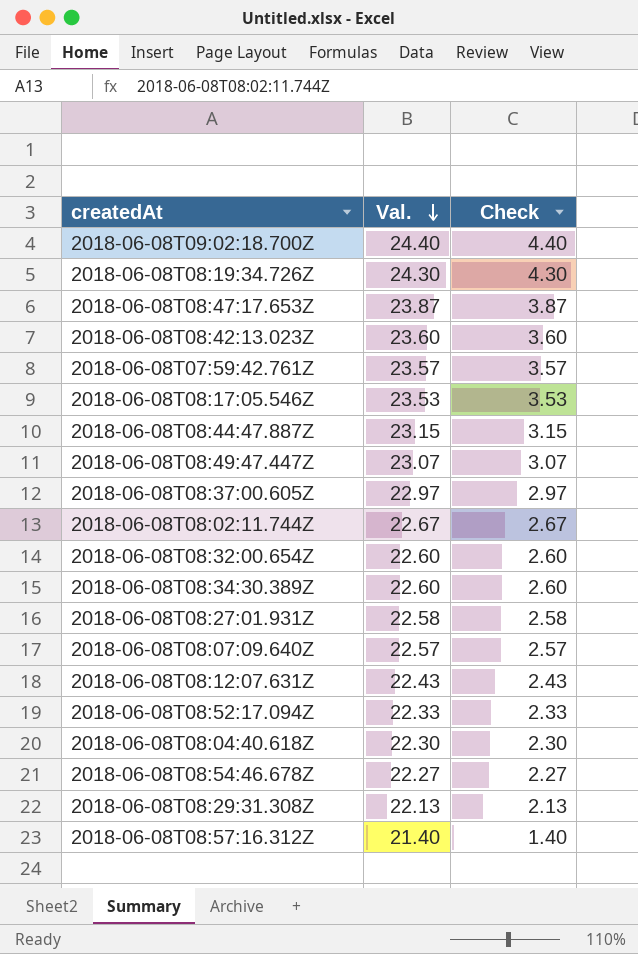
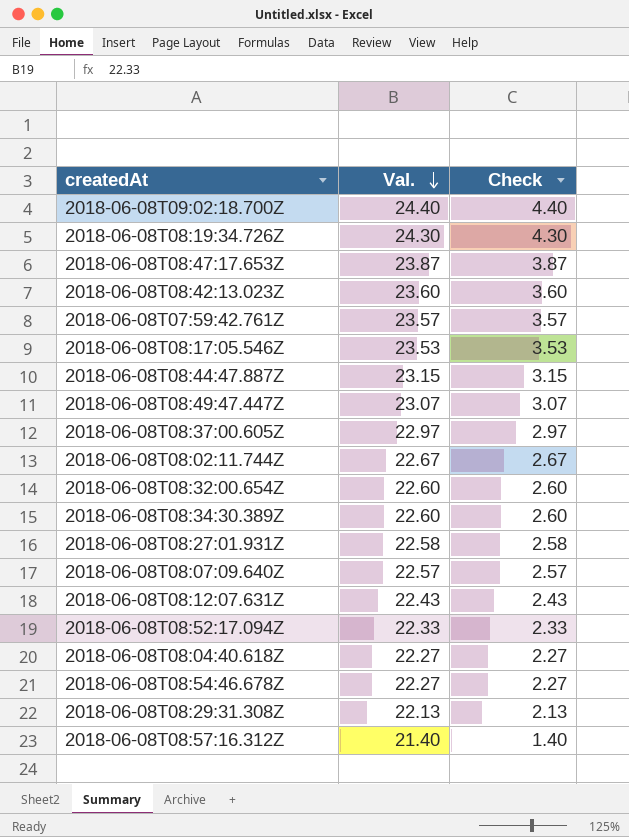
2018-06-08T08:04:40.618Z | Val.: 22.30 -> 22.27
2018-06-08T08:04:40.618Z | Check: 2.30 -> 2.27

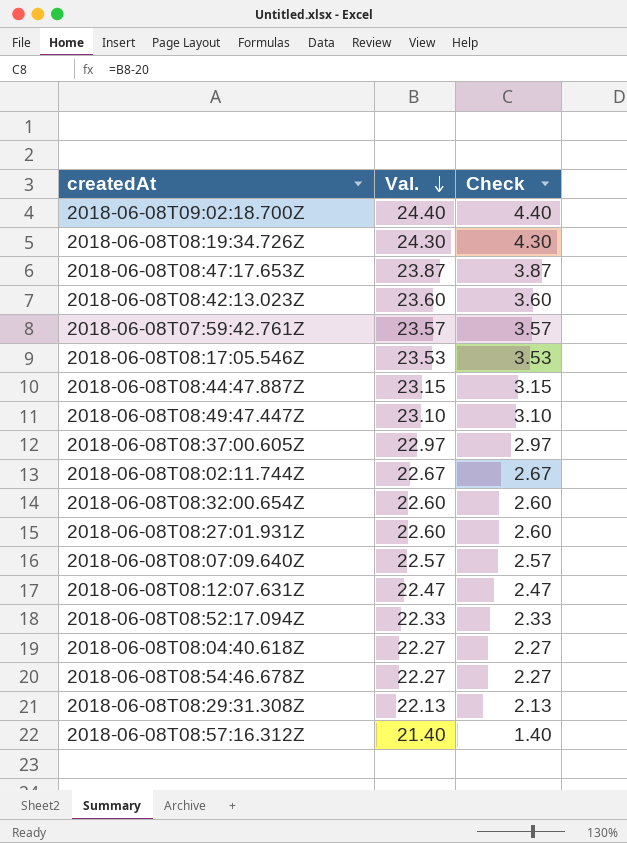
row 2018-06-08T08:34:30.389Z: 22.60 | 2.60 -> none
2018-06-08T08:49:47.447Z | Val.: 23.07 -> 23.10
2018-06-08T08:49:47.447Z | Check: 3.07 -> 3.10
2018-06-08T08:27:01.931Z | Val.: 22.58 -> 22.60
2018-06-08T08:27:01.931Z | Check: 2.58 -> 2.60
2018-06-08T08:12:07.631Z | Val.: 22.43 -> 22.47
2018-06-08T08:12:07.631Z | Check: 2.43 -> 2.47

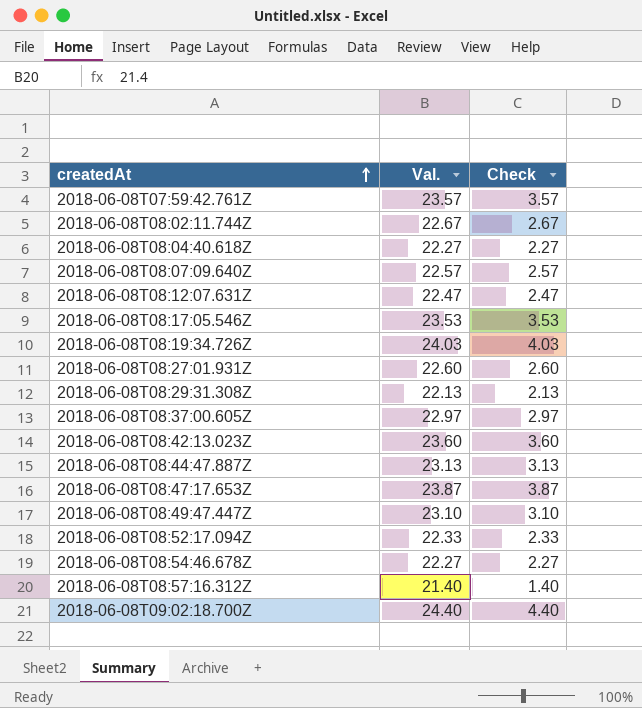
row order: Val. descending -> createdAt ascending
row 2018-06-08T08:32:00.654Z: 22.60 | 2.60 -> none
2018-06-08T08:19:34.726Z | Val.: 24.30 -> 24.03
2018-06-08T08:19:34.726Z | Check: 4.30 -> 4.03
2018-06-08T08:44:47.887Z | Val.: 23.15 -> 23.13
2018-06-08T08:44:47.887Z | Check: 3.15 -> 3.13

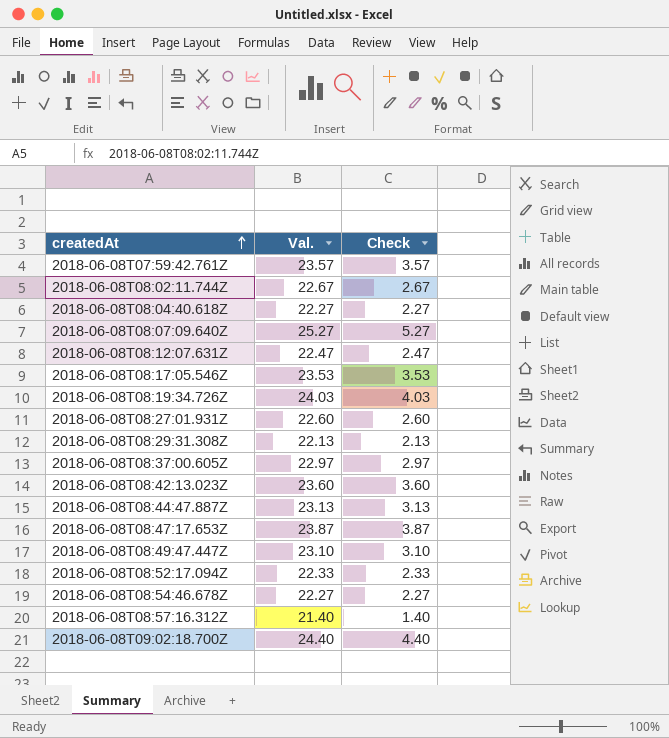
2018-06-08T08:07:09.640Z | Val.: 22.57 -> 25.27
2018-06-08T08:07:09.640Z | Check: 2.57 -> 5.27

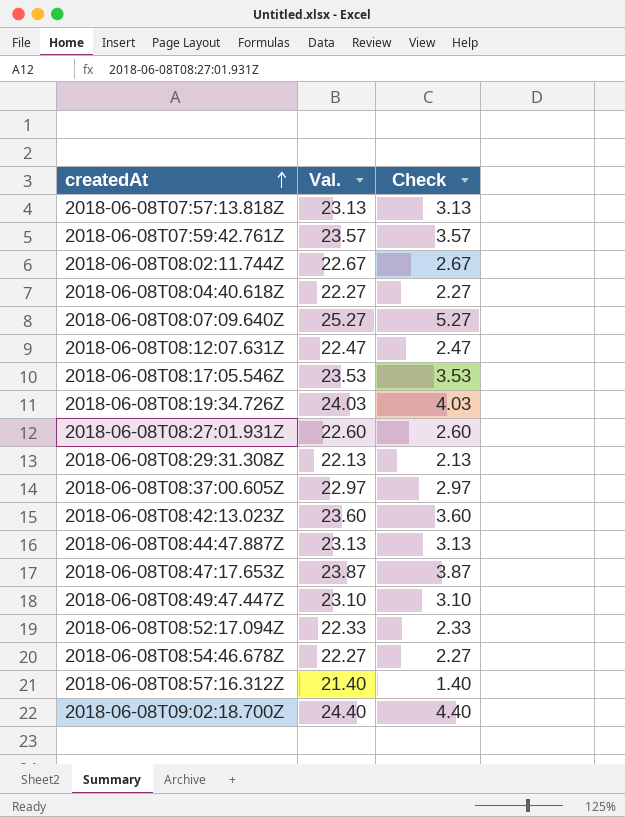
row 2018-06-08T07:57:13.818Z: none -> 23.13 | 3.13

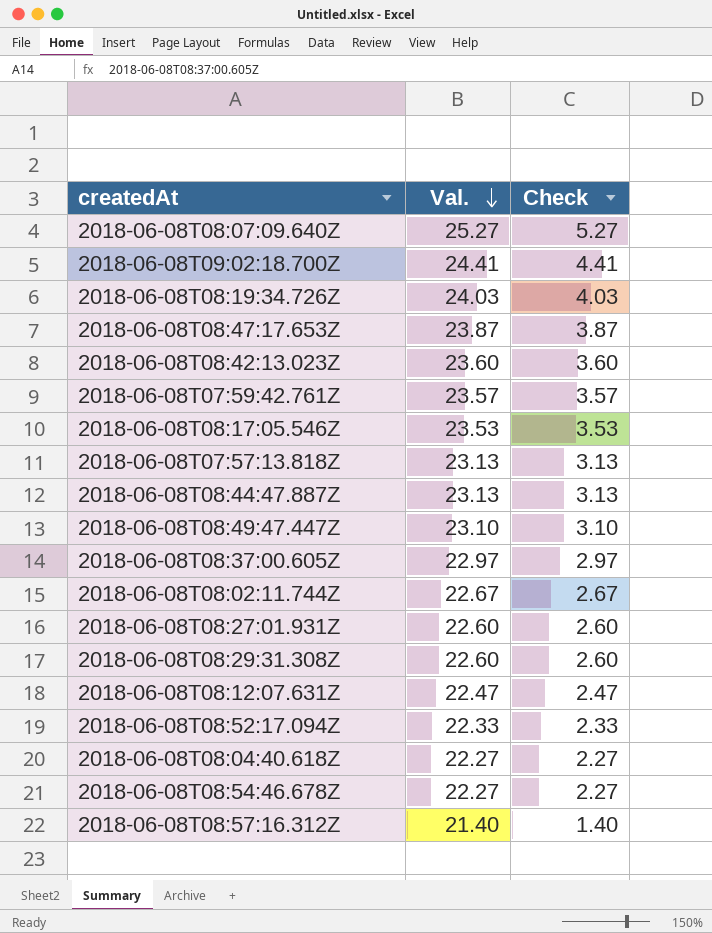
row order: createdAt ascending -> Val. descending
2018-06-08T09:02:18.700Z | Val.: 24.40 -> 24.41
2018-06-08T09:02:18.700Z | Check: 4.40 -> 4.41
2018-06-08T08:29:31.308Z | Val.: 22.13 -> 22.60
2018-06-08T08:29:31.308Z | Check: 2.13 -> 2.60

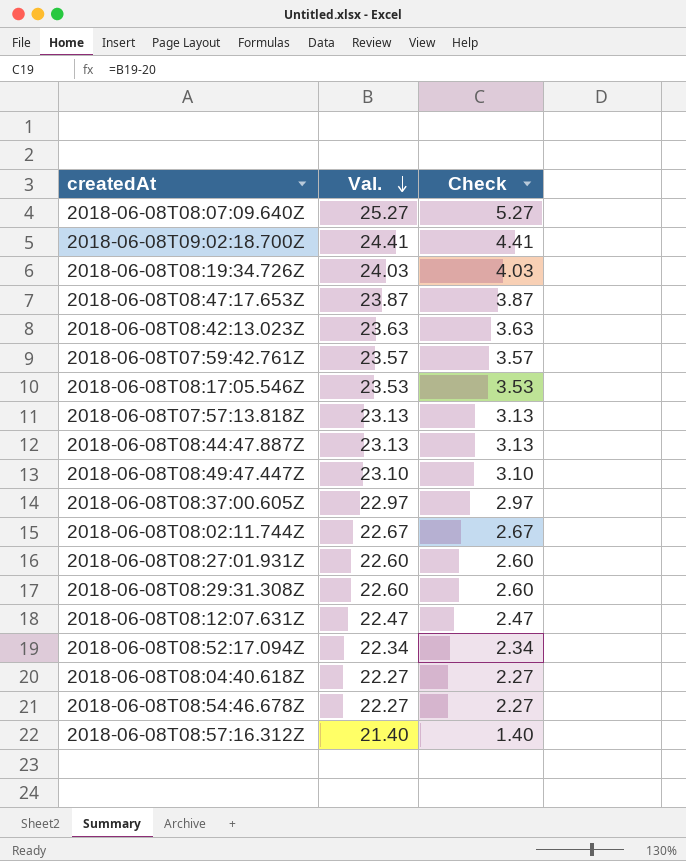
2018-06-08T08:42:13.023Z | Val.: 23.60 -> 23.63
2018-06-08T08:42:13.023Z | Check: 3.60 -> 3.63
2018-06-08T08:52:17.094Z | Val.: 22.33 -> 22.34
2018-06-08T08:52:17.094Z | Check: 2.33 -> 2.34

